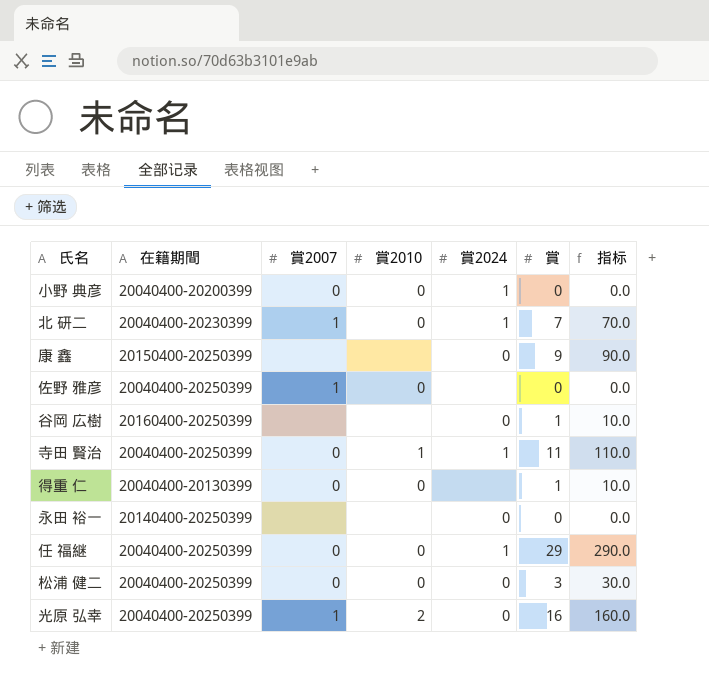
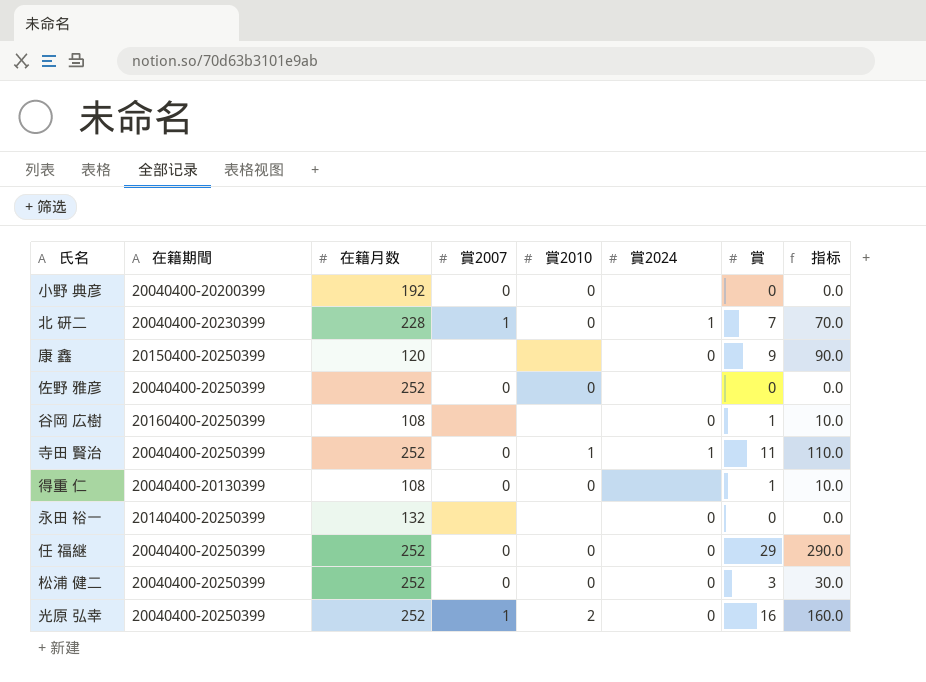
column 在籍月数 | position: none -> 3
小野 典彦 | 賞2024: 1 -> none
佐野 雅彦 | 賞2007: 1 -> 0
任 福継 | 賞2024: 1 -> 0

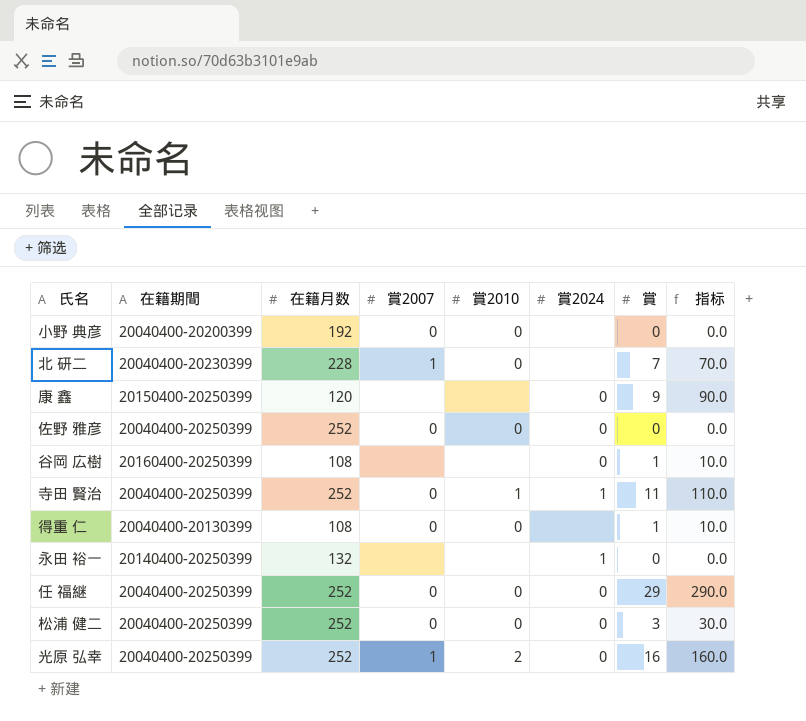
北 研二 | 賞2024: 1 -> none
佐野 雅彦 | 賞2024: none -> 0
永田 裕一 | 賞2024: 0 -> 1

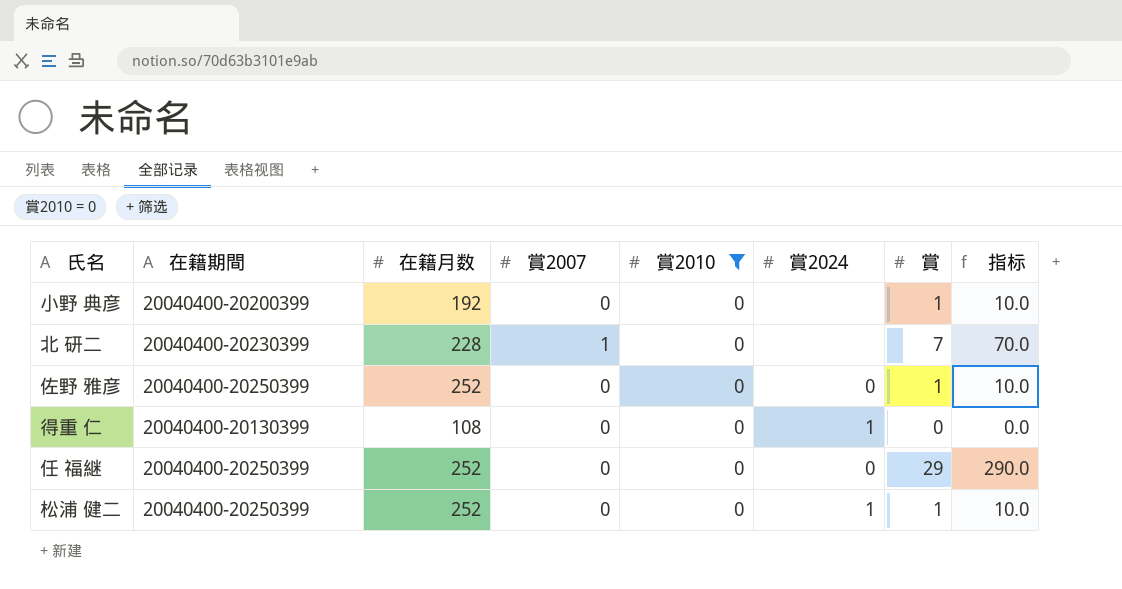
filter: none -> 賞2010 = 0
小野 典彦 | 賞: 0 -> 1
小野 典彦 | 指标: 0.0 -> 10.0
佐野 雅彦 | 賞: 0 -> 1
佐野 雅彦 | 指标: 0.0 -> 10.0
得重 仁 | 賞2024: none -> 1
得重 仁 | 賞: 1 -> 0
得重 仁 | 指标: 10.0 -> 0.0
松浦 健二 | 賞2024: 0 -> 1
松浦 健二 | 賞: 3 -> 1
松浦 健二 | 指标: 30.0 -> 10.0

